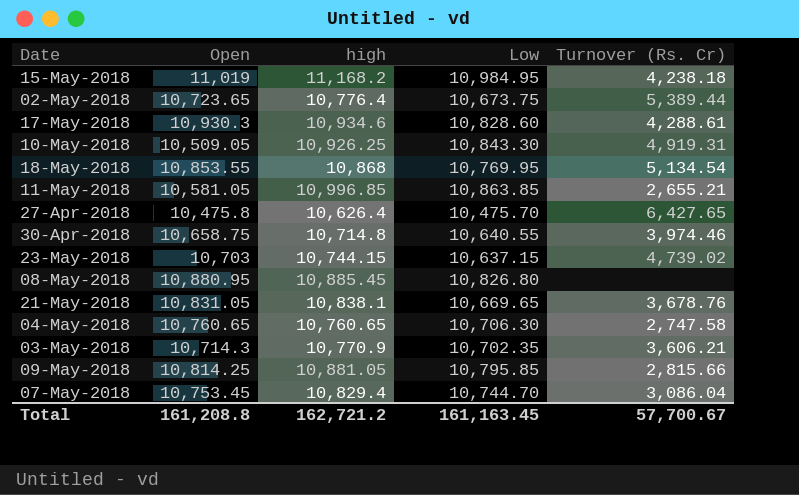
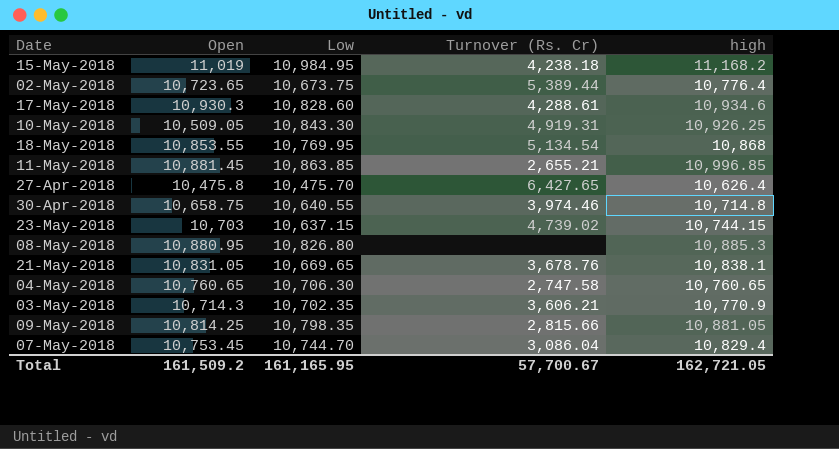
column high | position: 3 -> 5
11-May-2018 | Open: 10,581.05 -> 10,881.45
08-May-2018 | high: 10,885.45 -> 10,885.3
09-May-2018 | Low: 10,795.85 -> 10,798.35
Total | Open: 161,208.8 -> 161,509.2
Total | Low: 161,163.45 -> 161,165.95
Total | high: 162,721.2 -> 162,721.05

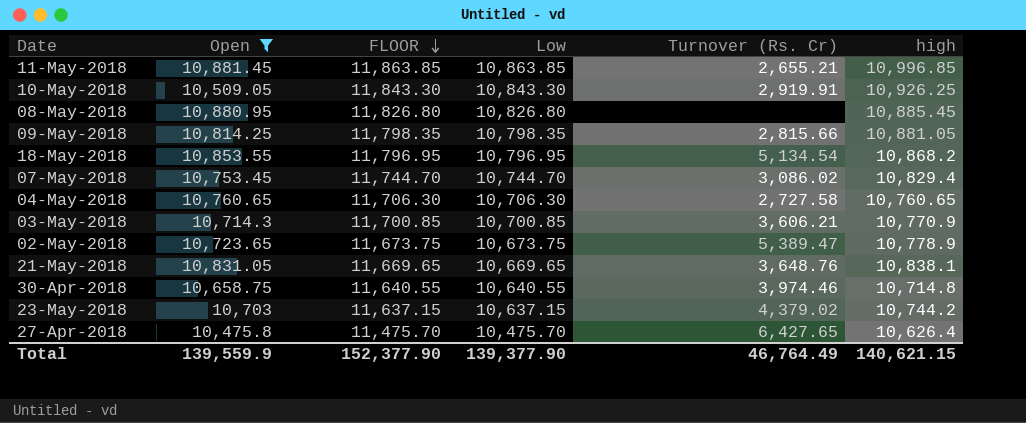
filter: none -> Open <= 10,881.45
row order: none -> FLOOR descending
column FLOOR | formula: none -> [Low] + 1000
10-May-2018 | Turnover (Rs. Cr): 4,919.31 -> 2,919.91
08-May-2018 | high: 10,885.3 -> 10,885.45
18-May-2018 | Low: 10,769.95 -> 10,796.95
18-May-2018 | high: 10,868 -> 10,868.2
07-May-2018 | Turnover (Rs. Cr): 3,086.04 -> 3,086.02
04-May-2018 | Turnover (Rs. Cr): 2,747.58 -> 2,727.58
03-May-2018 | Low: 10,702.35 -> 10,700.85
02-May-2018 | Turnover (Rs. Cr): 5,389.44 -> 5,389.47
02-May-2018 | high: 10,776.4 -> 10,778.9
21-May-2018 | Turnover (Rs. Cr): 3,678.76 -> 3,648.76
23-May-2018 | Turnover (Rs. Cr): 4,739.02 -> 4,379.02
23-May-2018 | high: 10,744.15 -> 10,744.2
Total | Open: 161,509.2 -> 139,559.9
Total | Low: 161,165.95 -> 139,377.90
Total | Turnover (Rs. Cr): 57,700.67 -> 46,764.49
Total | high: 162,721.05 -> 140,621.15

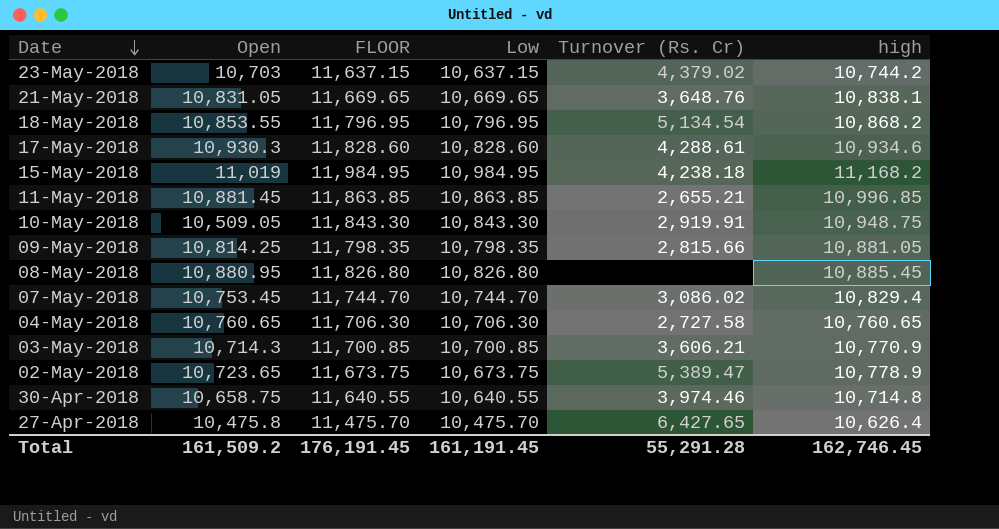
filter: Open <= 10,881.45 -> none
row order: FLOOR descending -> Date descending
10-May-2018 | high: 10,926.25 -> 10,948.75
Total | Open: 139,559.9 -> 161,509.2
Total | FLOOR: 152,377.90 -> 176,191.45
Total | Low: 139,377.90 -> 161,191.45
Total | Turnover (Rs. Cr): 46,764.49 -> 55,291.28
Total | high: 140,621.15 -> 162,746.45

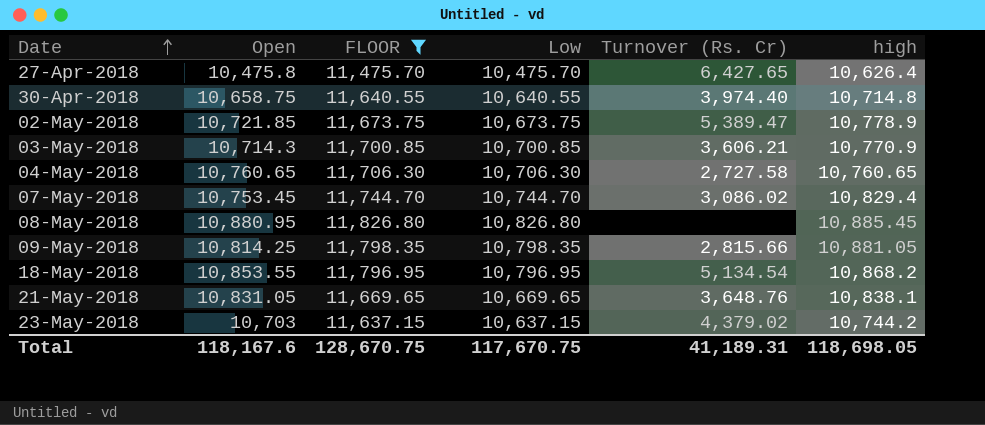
filter: none -> FLOOR <= 11,826.80
row order: Date descending -> Date ascending
30-Apr-2018 | Turnover (Rs. Cr): 3,974.46 -> 3,974.40
02-May-2018 | Open: 10,723.65 -> 10,721.85
Total | Open: 161,509.2 -> 118,167.6
Total | FLOOR: 176,191.45 -> 128,670.75
Total | Low: 161,191.45 -> 117,670.75
Total | Turnover (Rs. Cr): 55,291.28 -> 41,189.31
Total | high: 162,746.45 -> 118,698.05

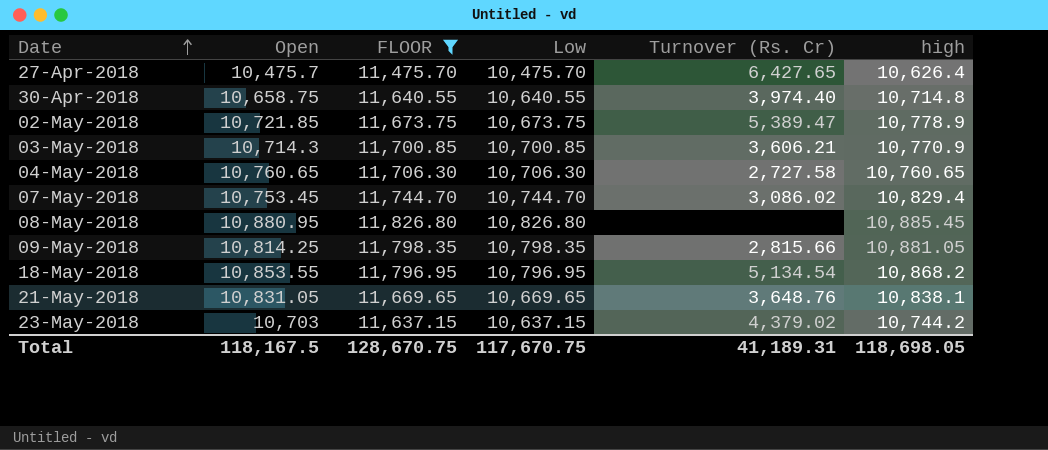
27-Apr-2018 | Open: 10,475.8 -> 10,475.7
Total | Open: 118,167.6 -> 118,167.5

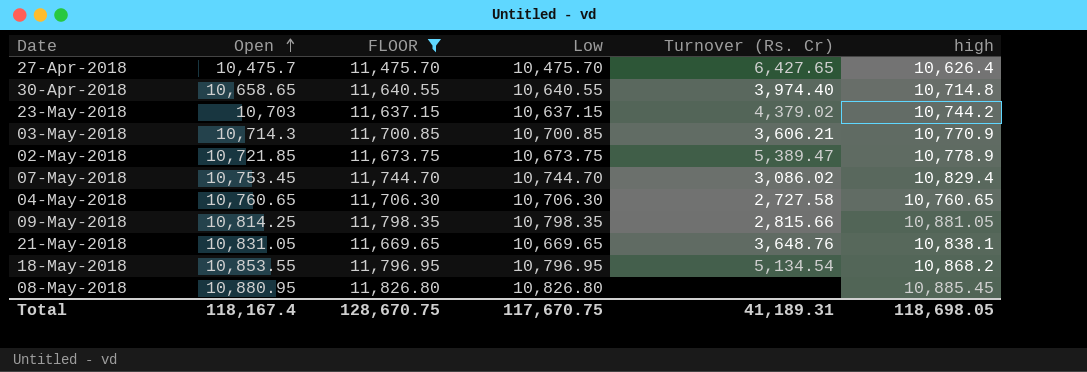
row order: Date ascending -> Open ascending
30-Apr-2018 | Open: 10,658.75 -> 10,658.65
Total | Open: 118,167.5 -> 118,167.4

